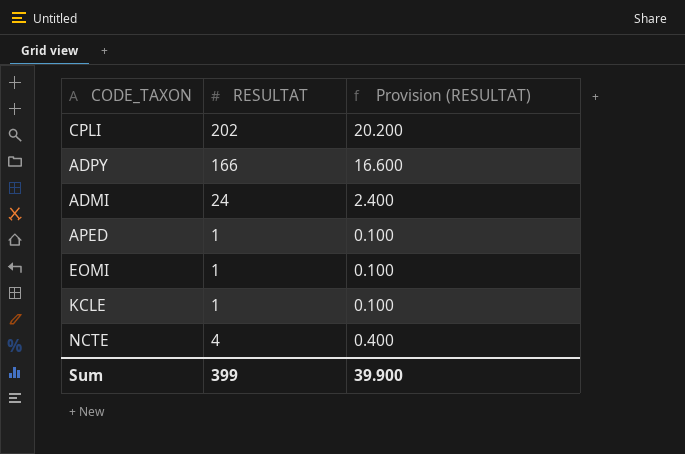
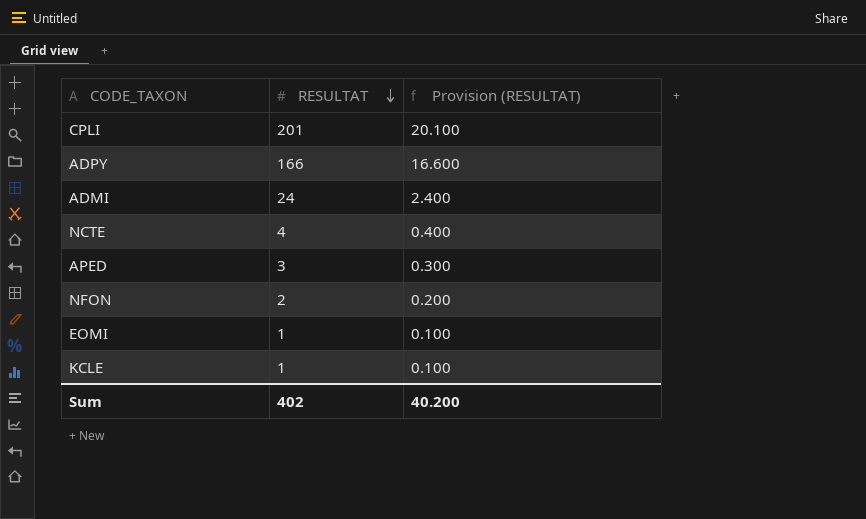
row order: none -> RESULTAT descending
CPLI | RESULTAT: 202 -> 201
CPLI | Provision (RESULTAT): 20.200 -> 20.100
APED | RESULTAT: 1 -> 3
APED | Provision (RESULTAT): 0.100 -> 0.300
row NFON: none -> 2 | 0.200
Sum | RESULTAT: 399 -> 402
Sum | Provision (RESULTAT): 39.900 -> 40.200

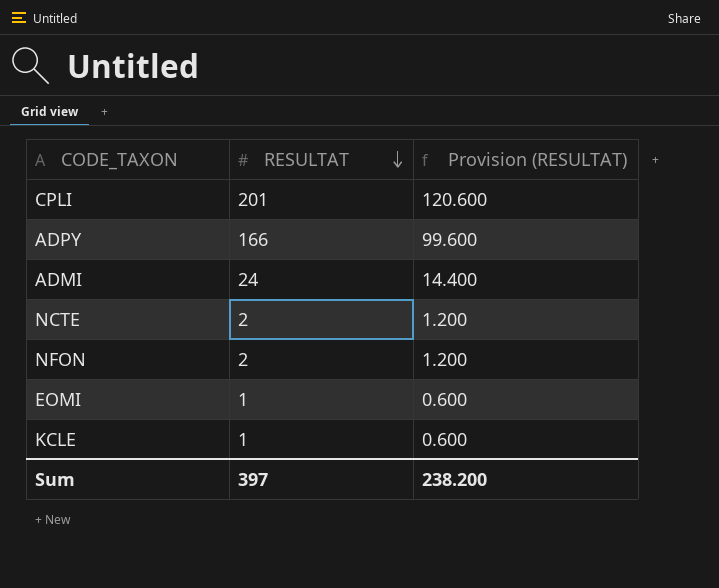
column Provision (RESULTAT) | formula: [RESULTAT] * 0.1 -> [RESULTAT] * 0.6
row APED: 3 | 0.300 -> none
NCTE | RESULTAT: 4 -> 2
Sum | RESULTAT: 402 -> 397
Sum | Provision (RESULTAT): 40.200 -> 238.200

